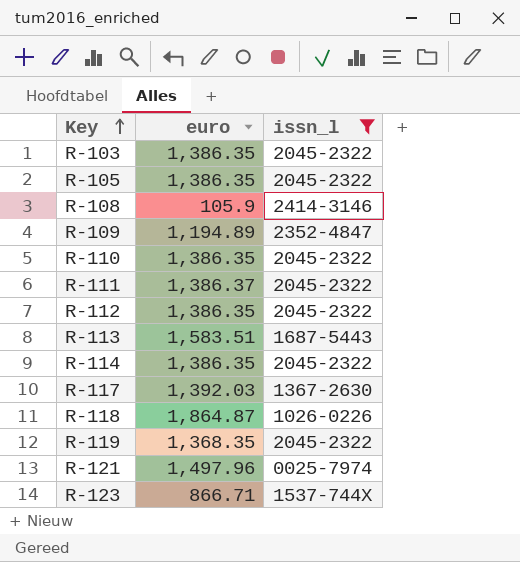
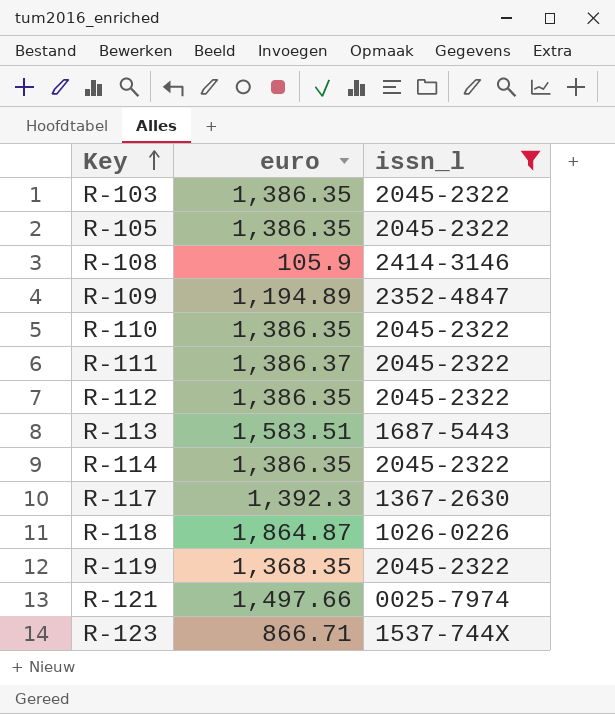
R-117 | euro: 1,392.03 -> 1,392.3
R-121 | euro: 1,497.96 -> 1,497.66

